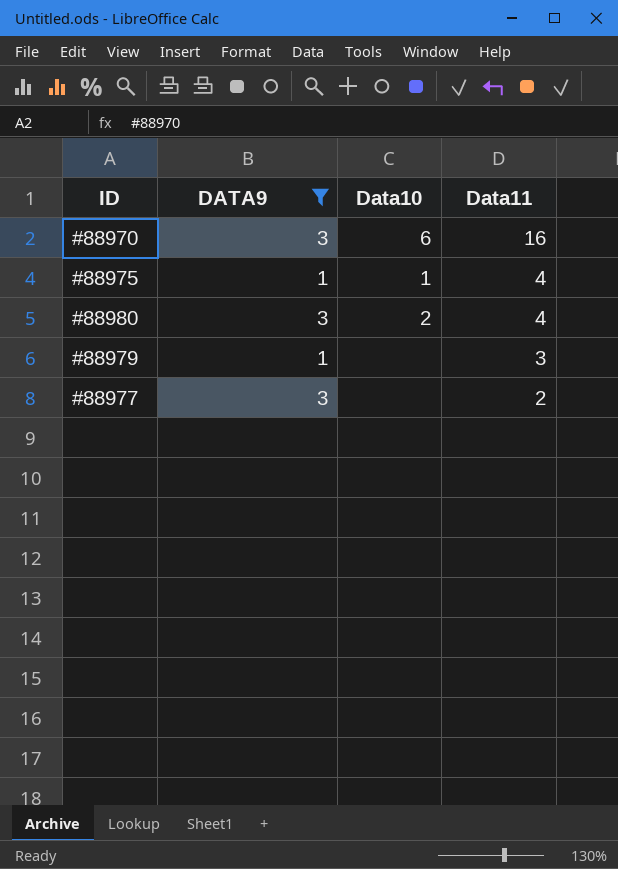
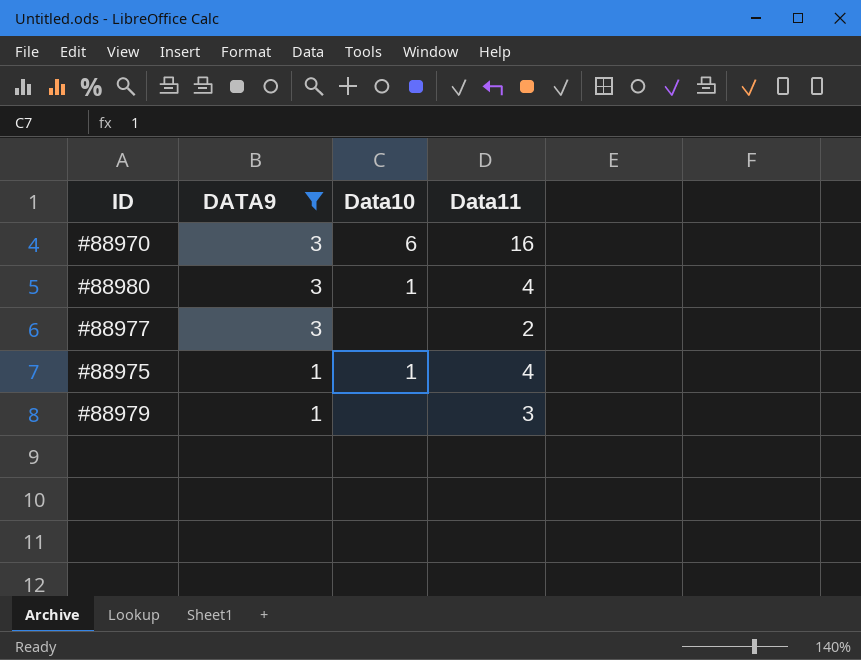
row order: Data11 descending -> DATA9 descending
#88980 | Data10: 2 -> 1

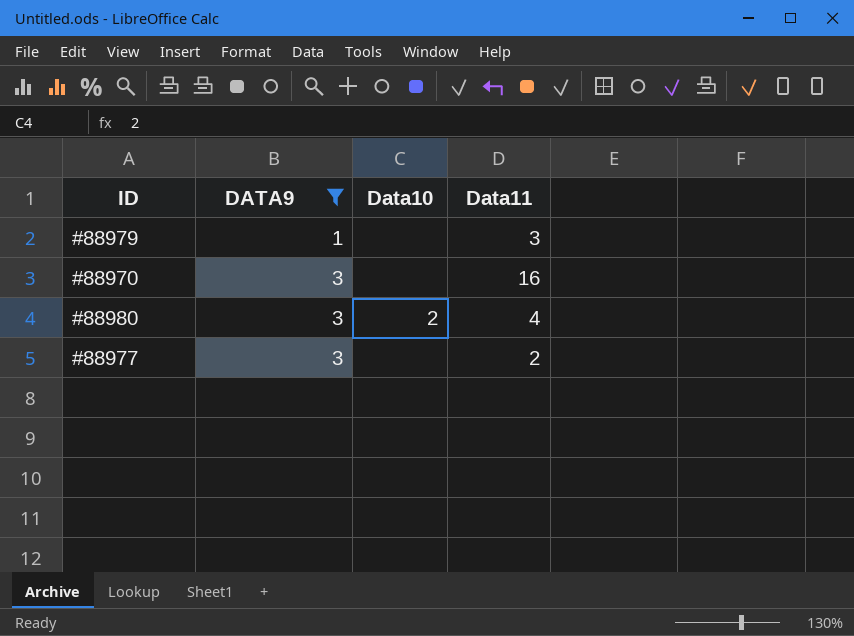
row order: DATA9 descending -> DATA9 ascending
row #88975: 1 | 1 | 4 -> none
#88970 | Data10: 6 -> none
#88980 | Data10: 1 -> 2

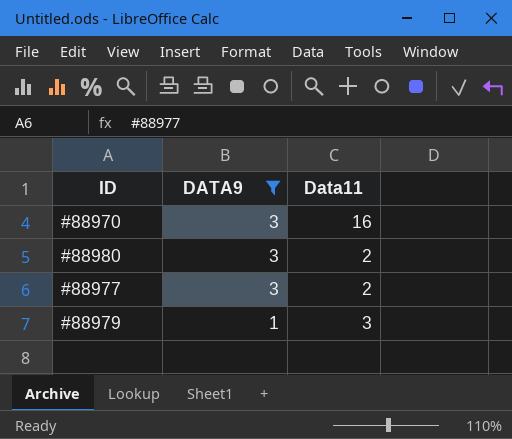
row order: DATA9 ascending -> DATA9 descending
column Data10 | position: 3 -> none
#88980 | Data11: 4 -> 2

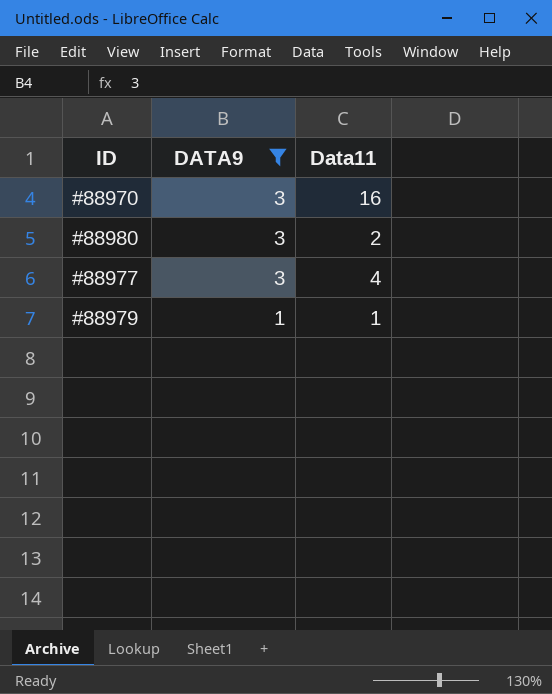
#88977 | Data11: 2 -> 4
#88979 | Data11: 3 -> 1

